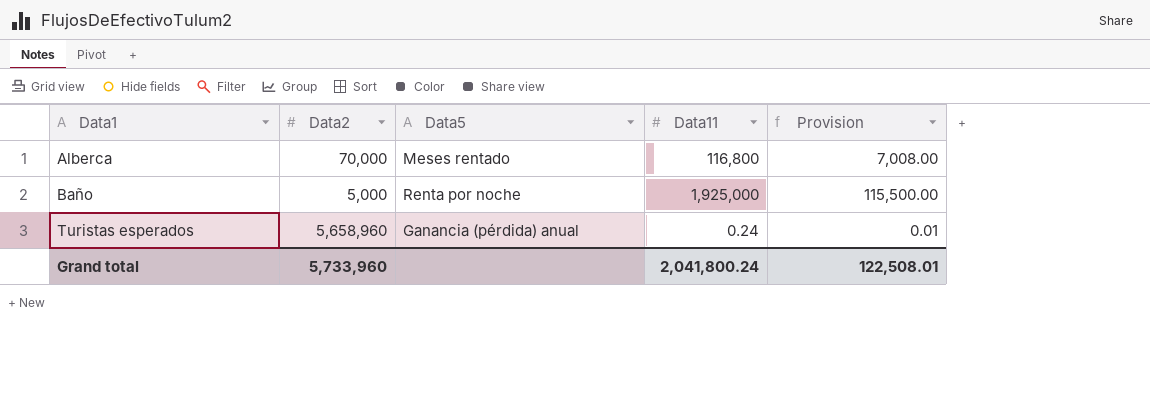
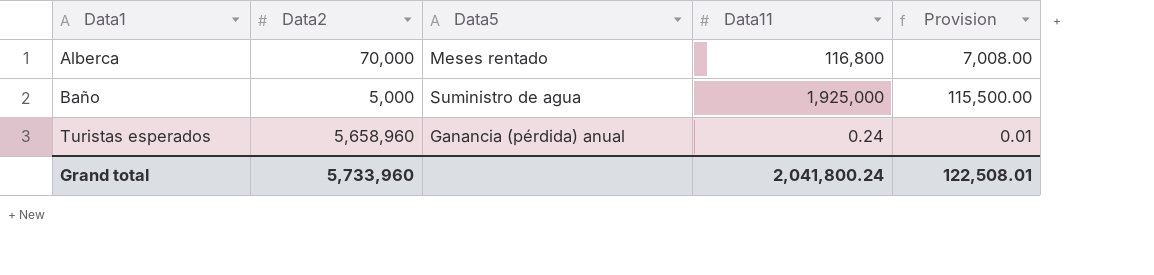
Baño | Data5: Renta por noche -> Suministro de agua

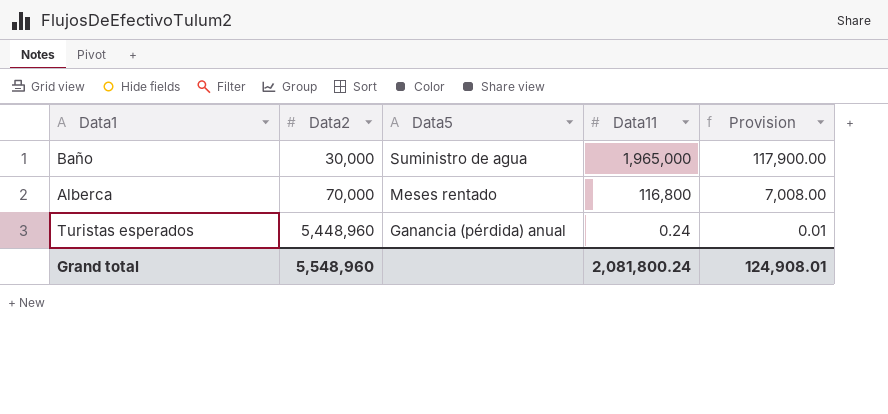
row order: Data1 ascending -> Data2 ascending
Baño | Data2: 5,000 -> 30,000
Baño | Data11: 1,925,000 -> 1,965,000
Baño | Provision: 115,500.00 -> 117,900.00
Turistas esperados | Data2: 5,658,960 -> 5,448,960
Grand total | Data2: 5,733,960 -> 5,548,960
Grand total | Data11: 2,041,800.24 -> 2,081,800.24
Grand total | Provision: 122,508.01 -> 124,908.01

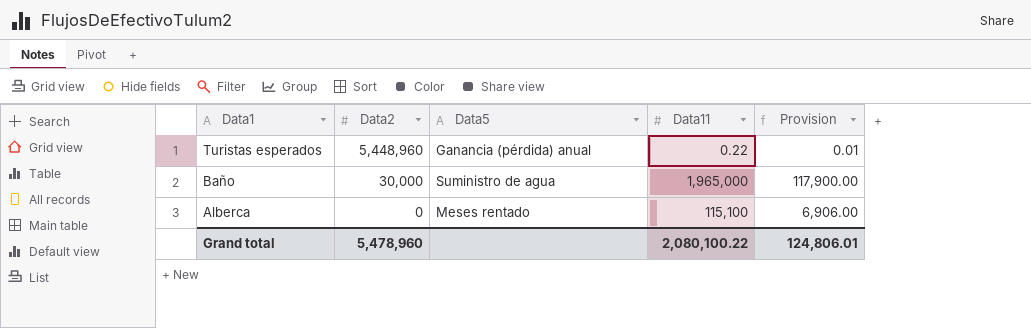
row order: Data2 ascending -> Data1 descending
Turistas esperados | Data11: 0.24 -> 0.22
Alberca | Data2: 70,000 -> 0
Alberca | Data11: 116,800 -> 115,100
Alberca | Provision: 7,008.00 -> 6,906.00
Grand total | Data2: 5,548,960 -> 5,478,960
Grand total | Data11: 2,081,800.24 -> 2,080,100.22
Grand total | Provision: 124,908.01 -> 124,806.01

